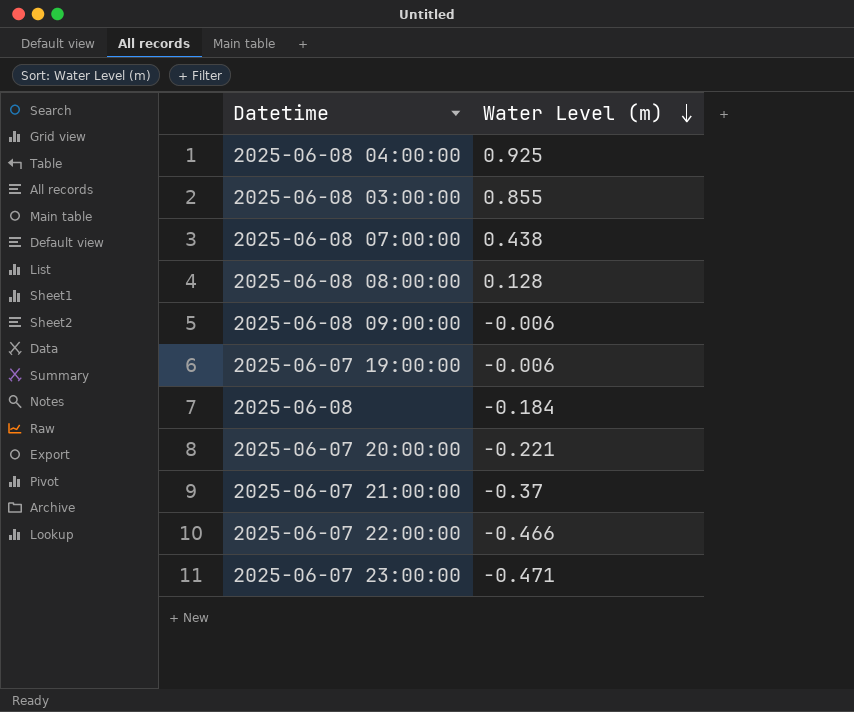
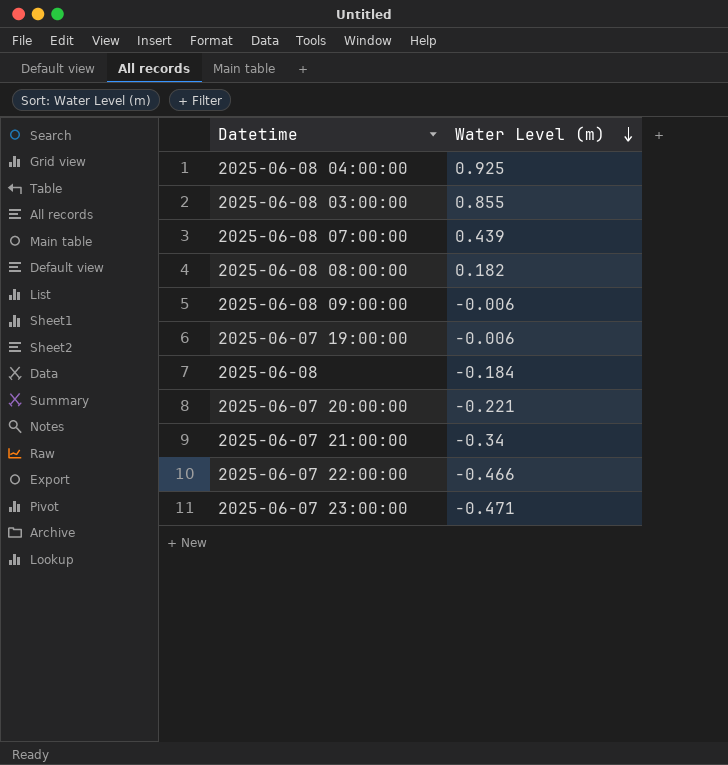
2025-06-08 07:00:00 | Water Level (m): 0.438 -> 0.439
2025-06-08 08:00:00 | Water Level (m): 0.128 -> 0.182
2025-06-07 21:00:00 | Water Level (m): -0.37 -> -0.34

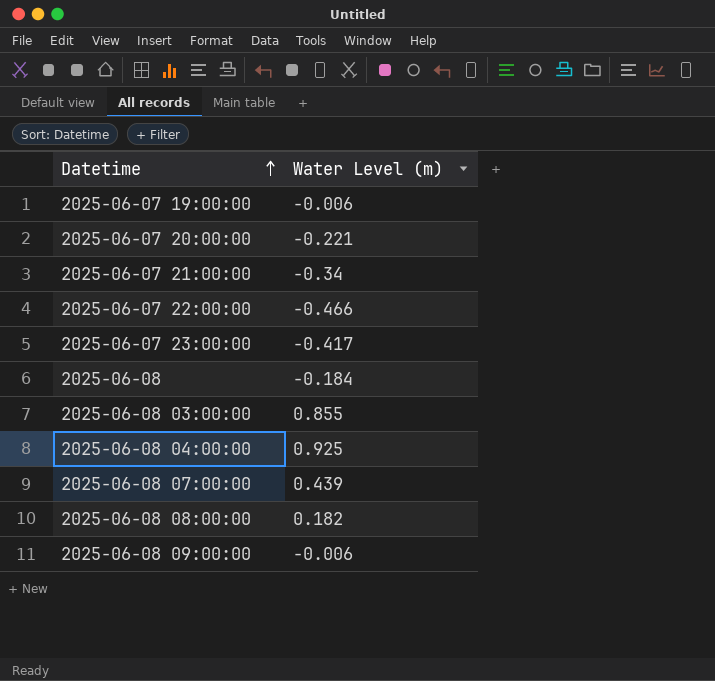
row order: Water Level (m) descending -> Datetime ascending
2025-06-07 23:00:00 | Water Level (m): -0.471 -> -0.417

